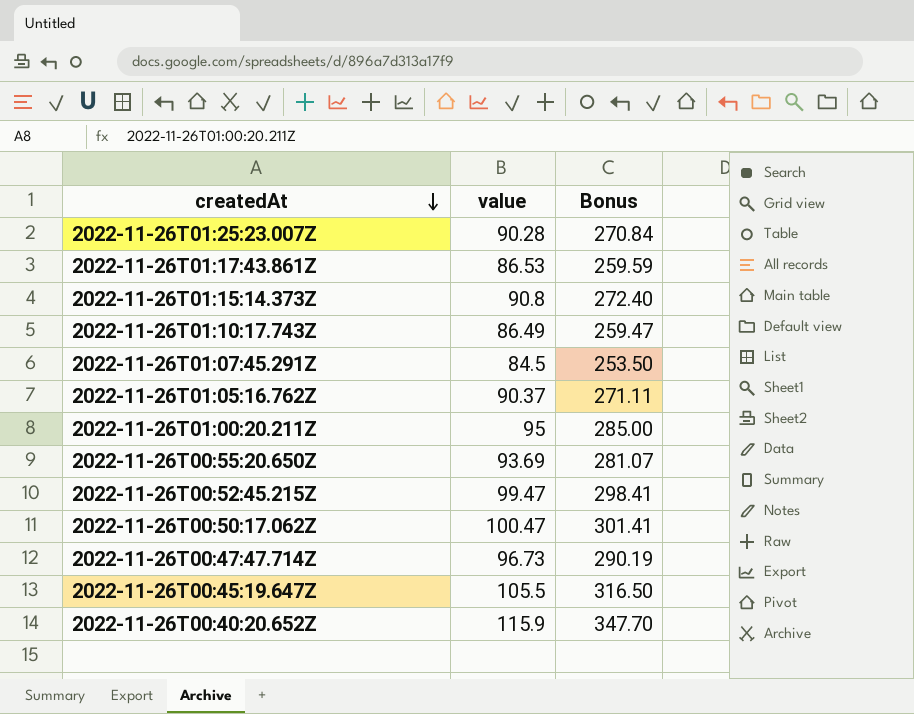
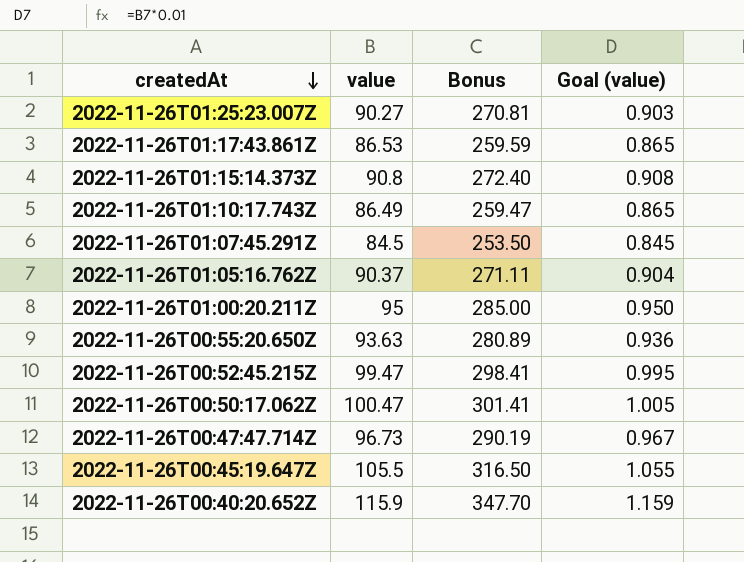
column Goal (value) | formula: none -> [value] * 0.01
2022-11-26T01:25:23.007Z | value: 90.28 -> 90.27
2022-11-26T01:25:23.007Z | Bonus: 270.84 -> 270.81
2022-11-26T00:55:20.650Z | value: 93.69 -> 93.63
2022-11-26T00:55:20.650Z | Bonus: 281.07 -> 280.89

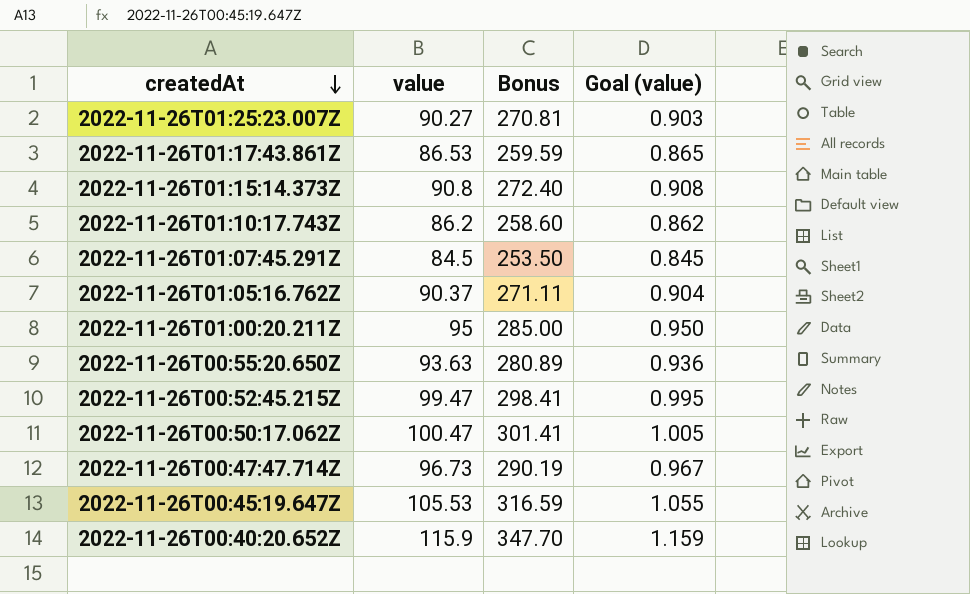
2022-11-26T01:10:17.743Z | value: 86.49 -> 86.2
2022-11-26T01:10:17.743Z | Bonus: 259.47 -> 258.60
2022-11-26T01:10:17.743Z | Goal (value): 0.865 -> 0.862
2022-11-26T00:45:19.647Z | value: 105.5 -> 105.53
2022-11-26T00:45:19.647Z | Bonus: 316.50 -> 316.59

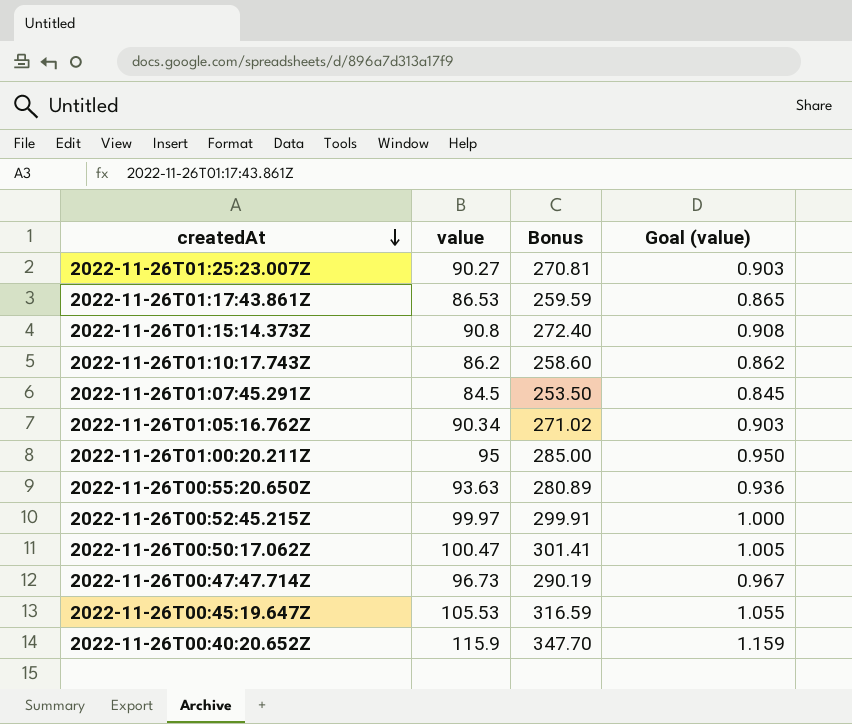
2022-11-26T01:05:16.762Z | value: 90.37 -> 90.34
2022-11-26T01:05:16.762Z | Bonus: 271.11 -> 271.02
2022-11-26T01:05:16.762Z | Goal (value): 0.904 -> 0.903
2022-11-26T00:52:45.215Z | value: 99.47 -> 99.97
2022-11-26T00:52:45.215Z | Bonus: 298.41 -> 299.91
2022-11-26T00:52:45.215Z | Goal (value): 0.995 -> 1.000

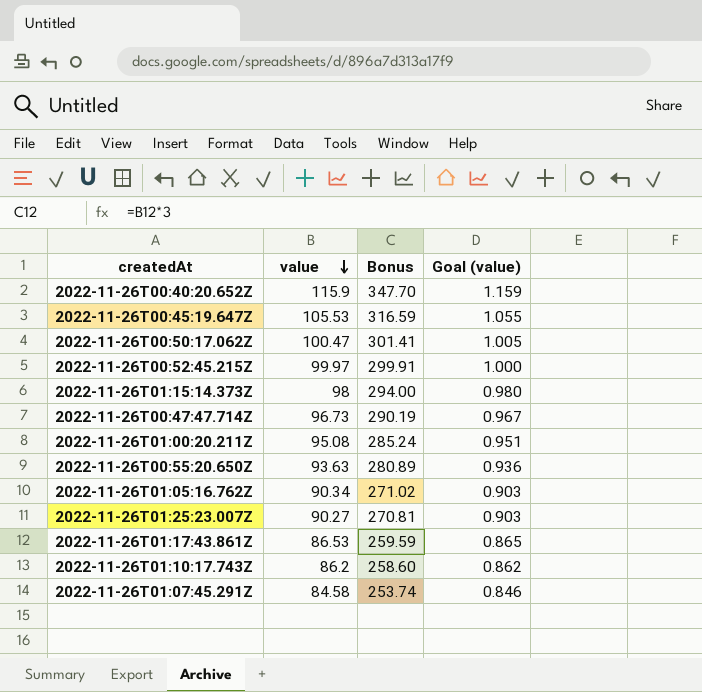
row order: createdAt descending -> value descending
2022-11-26T01:15:14.373Z | value: 90.8 -> 98
2022-11-26T01:15:14.373Z | Bonus: 272.40 -> 294.00
2022-11-26T01:15:14.373Z | Goal (value): 0.908 -> 0.980
2022-11-26T01:00:20.211Z | value: 95 -> 95.08
2022-11-26T01:00:20.211Z | Bonus: 285.00 -> 285.24
2022-11-26T01:00:20.211Z | Goal (value): 0.950 -> 0.951
2022-11-26T01:07:45.291Z | value: 84.5 -> 84.58
2022-11-26T01:07:45.291Z | Bonus: 253.50 -> 253.74
2022-11-26T01:07:45.291Z | Goal (value): 0.845 -> 0.846

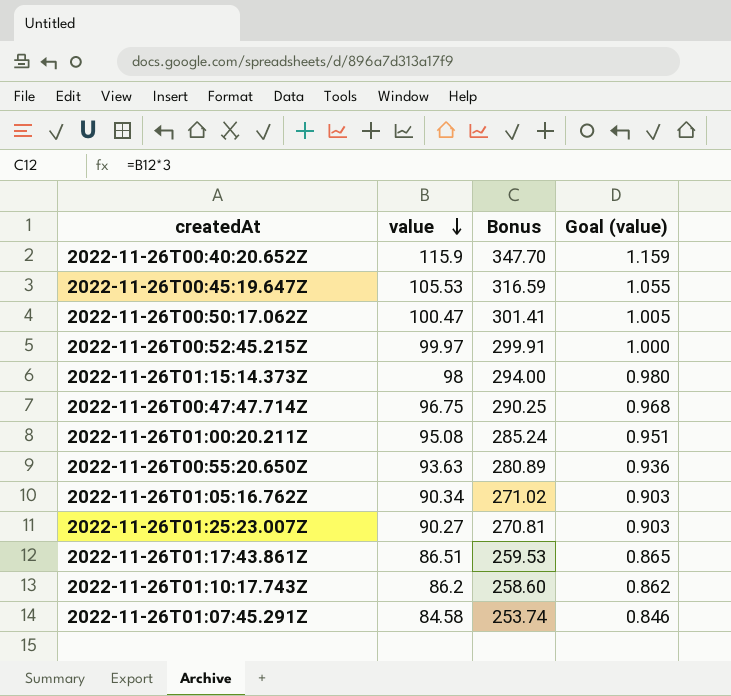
2022-11-26T00:47:47.714Z | value: 96.73 -> 96.75
2022-11-26T00:47:47.714Z | Bonus: 290.19 -> 290.25
2022-11-26T00:47:47.714Z | Goal (value): 0.967 -> 0.968
2022-11-26T01:17:43.861Z | value: 86.53 -> 86.51
2022-11-26T01:17:43.861Z | Bonus: 259.59 -> 259.53

